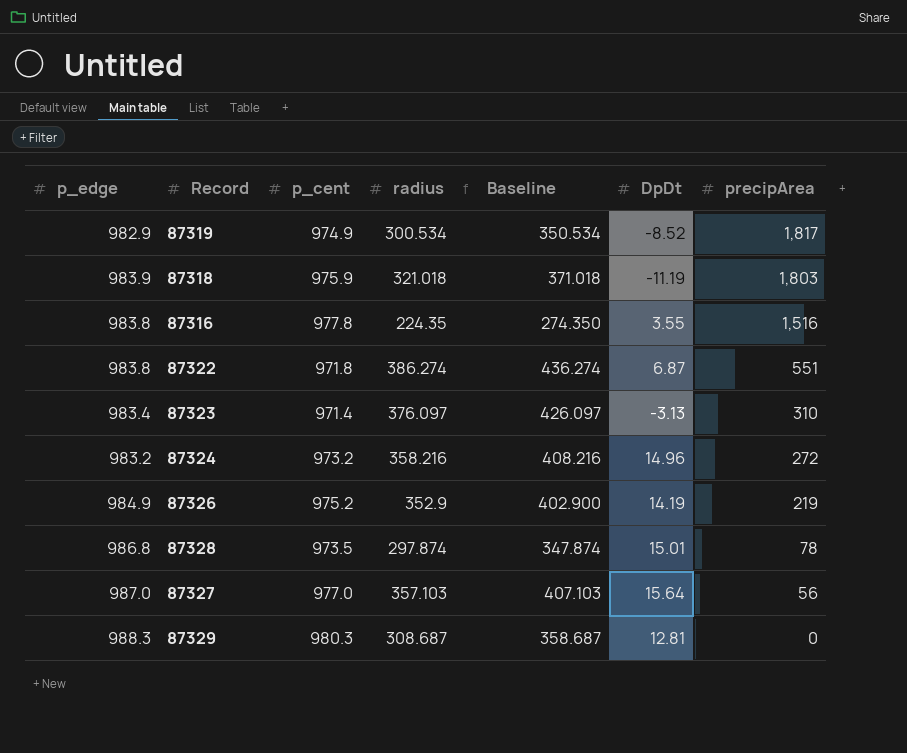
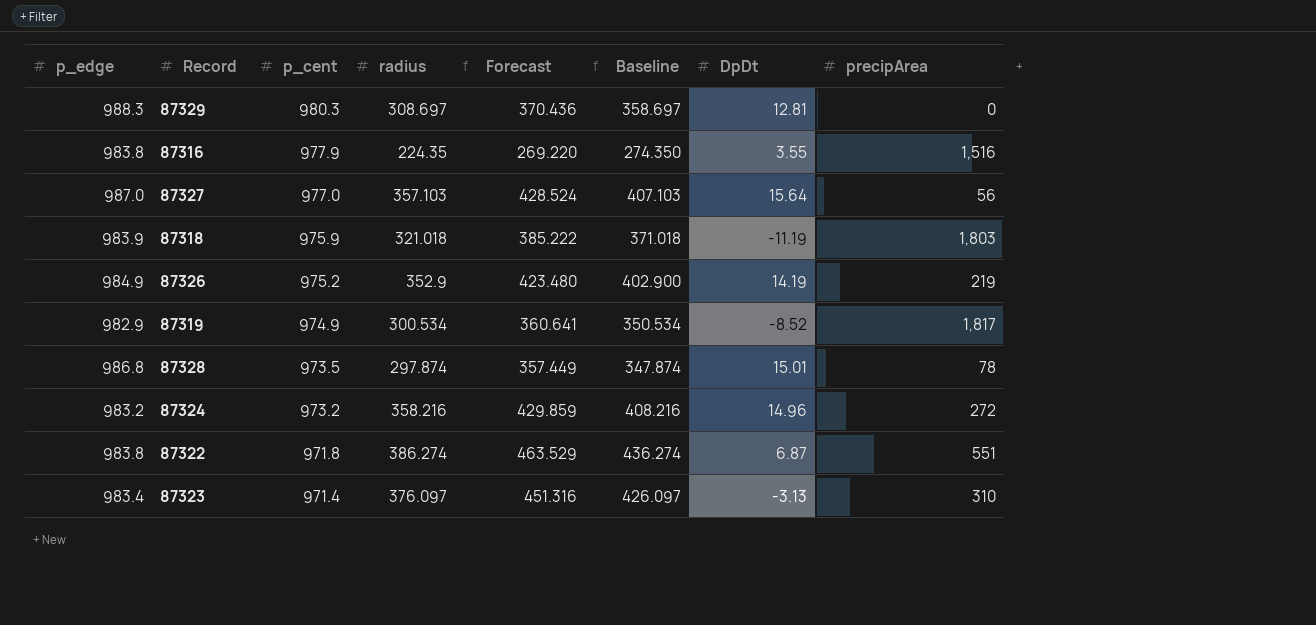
row order: precipArea descending -> p_cent descending
column Forecast | formula: none -> [radius] * 1.2
87329 | radius: 308.687 -> 308.697
87329 | Baseline: 358.687 -> 358.697
87316 | p_cent: 977.8 -> 977.9

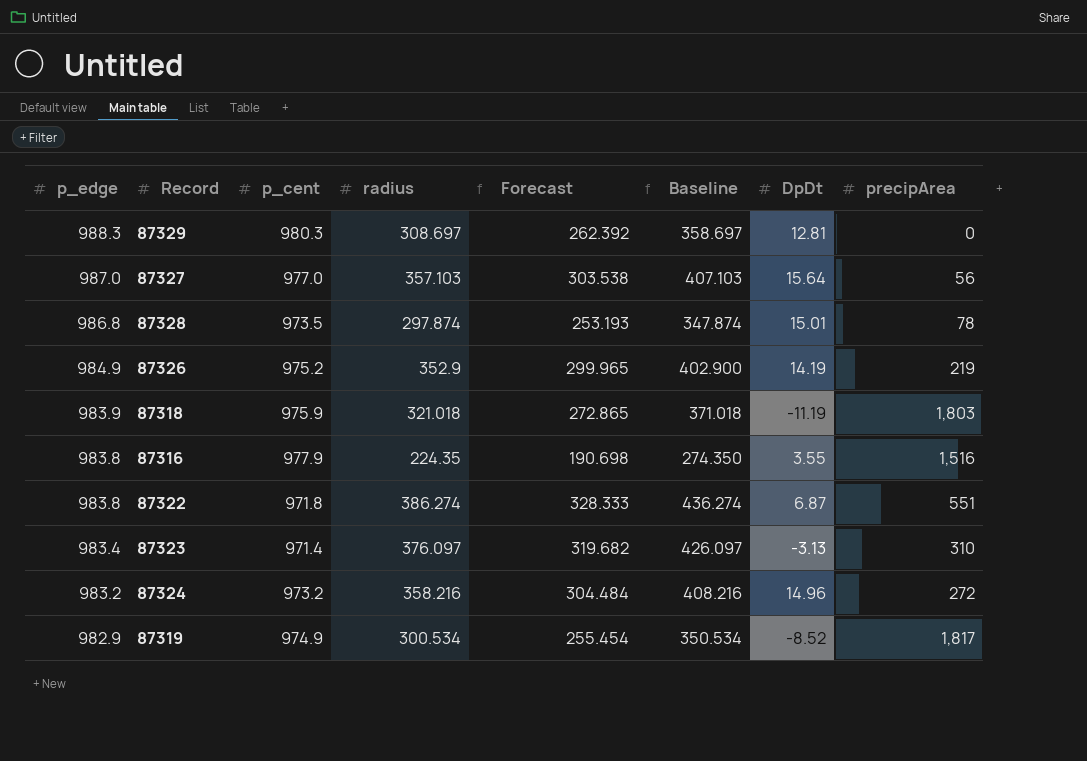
row order: p_cent descending -> p_edge descending
column Forecast | formula: [radius] * 1.2 -> [radius] * 0.85

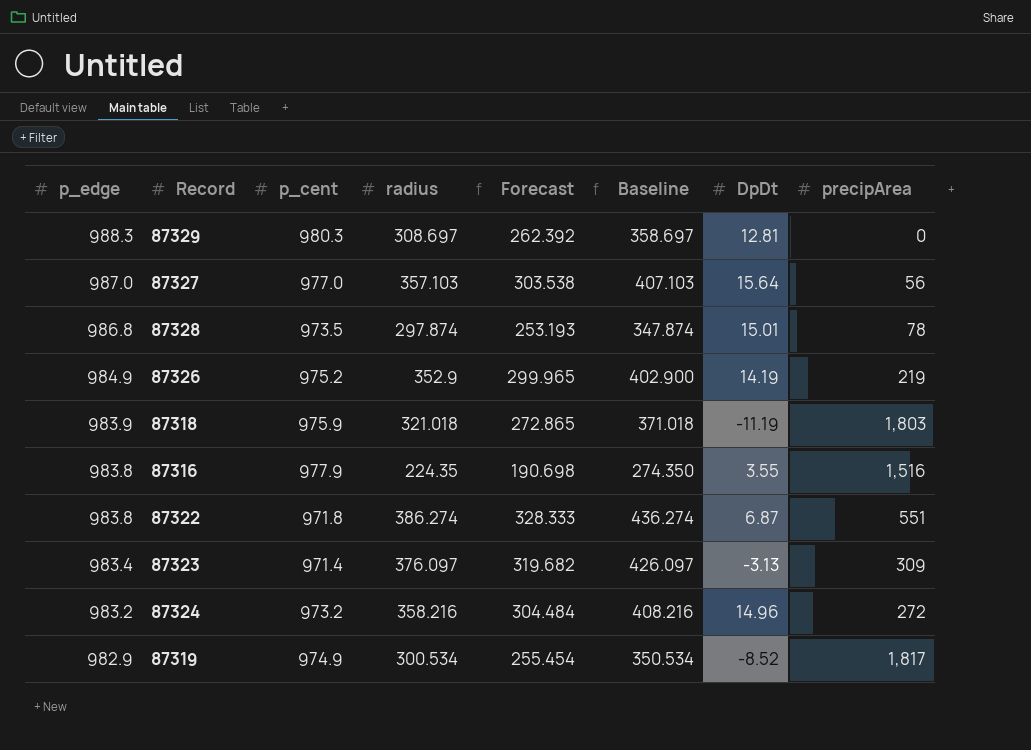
87323 | precipArea: 310 -> 309

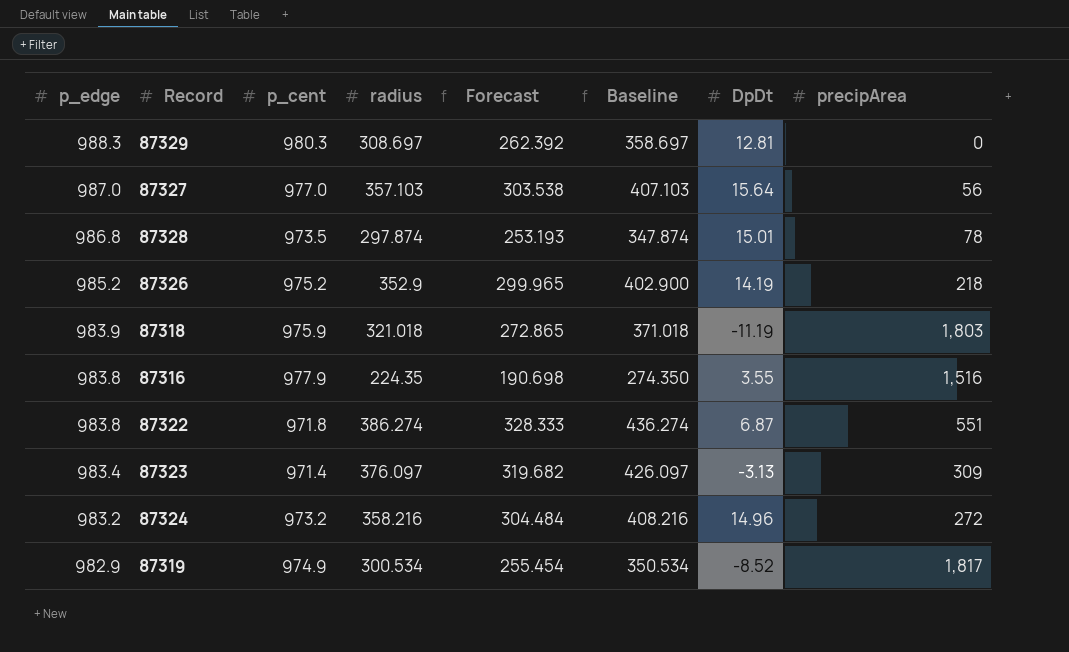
87326 | p_edge: 984.9 -> 985.2
87326 | precipArea: 219 -> 218

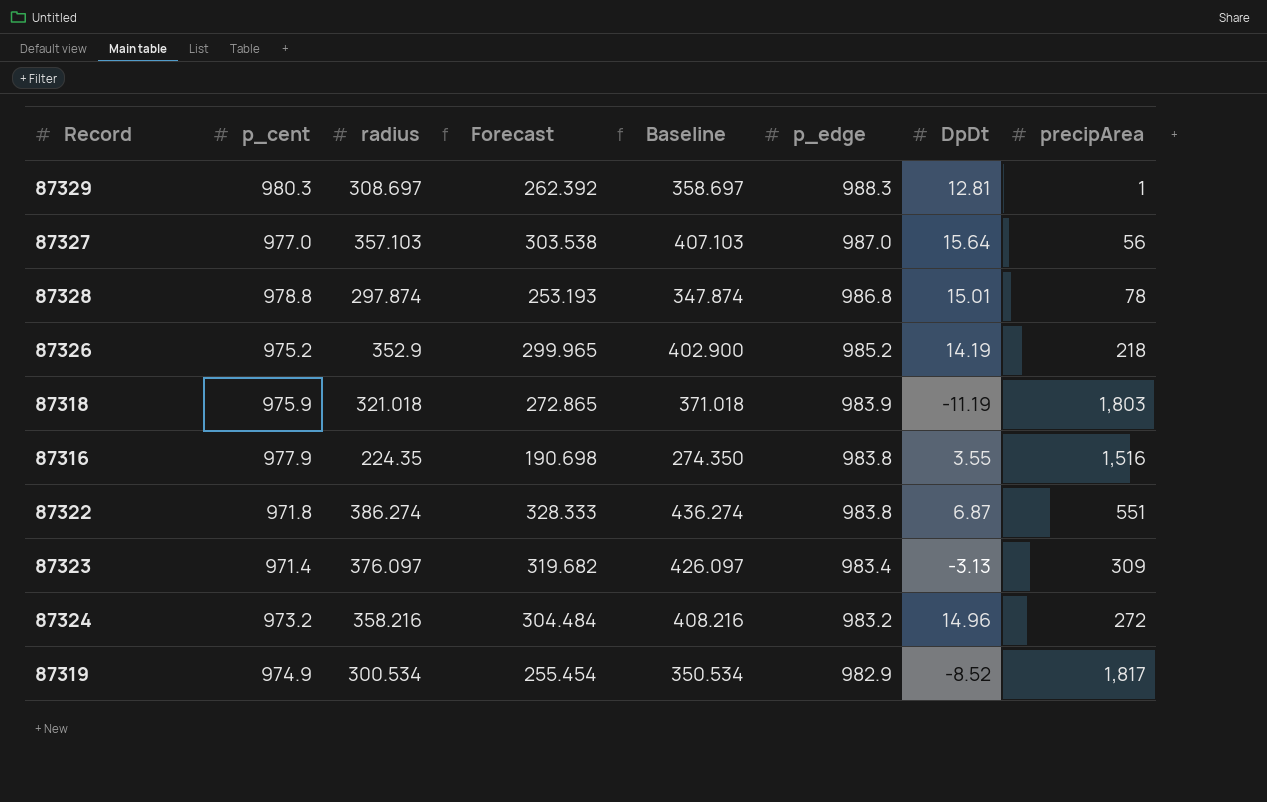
column p_edge | position: 1 -> 6
87329 | precipArea: 0 -> 1
87328 | p_cent: 973.5 -> 978.8

